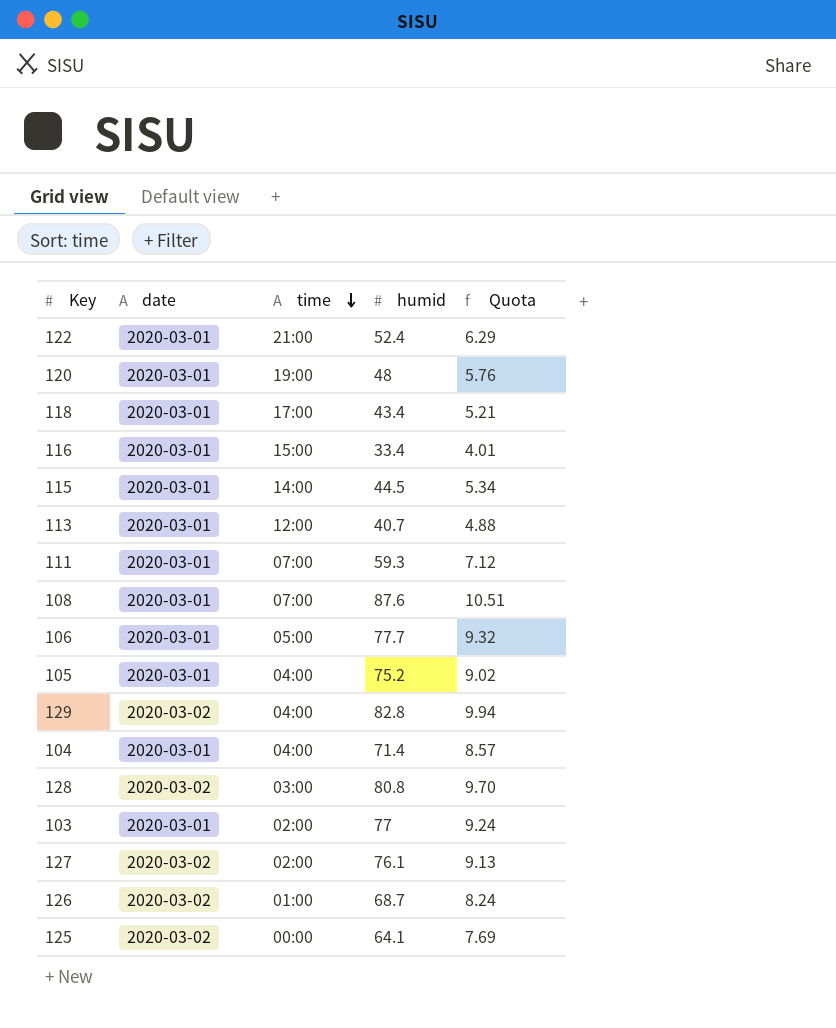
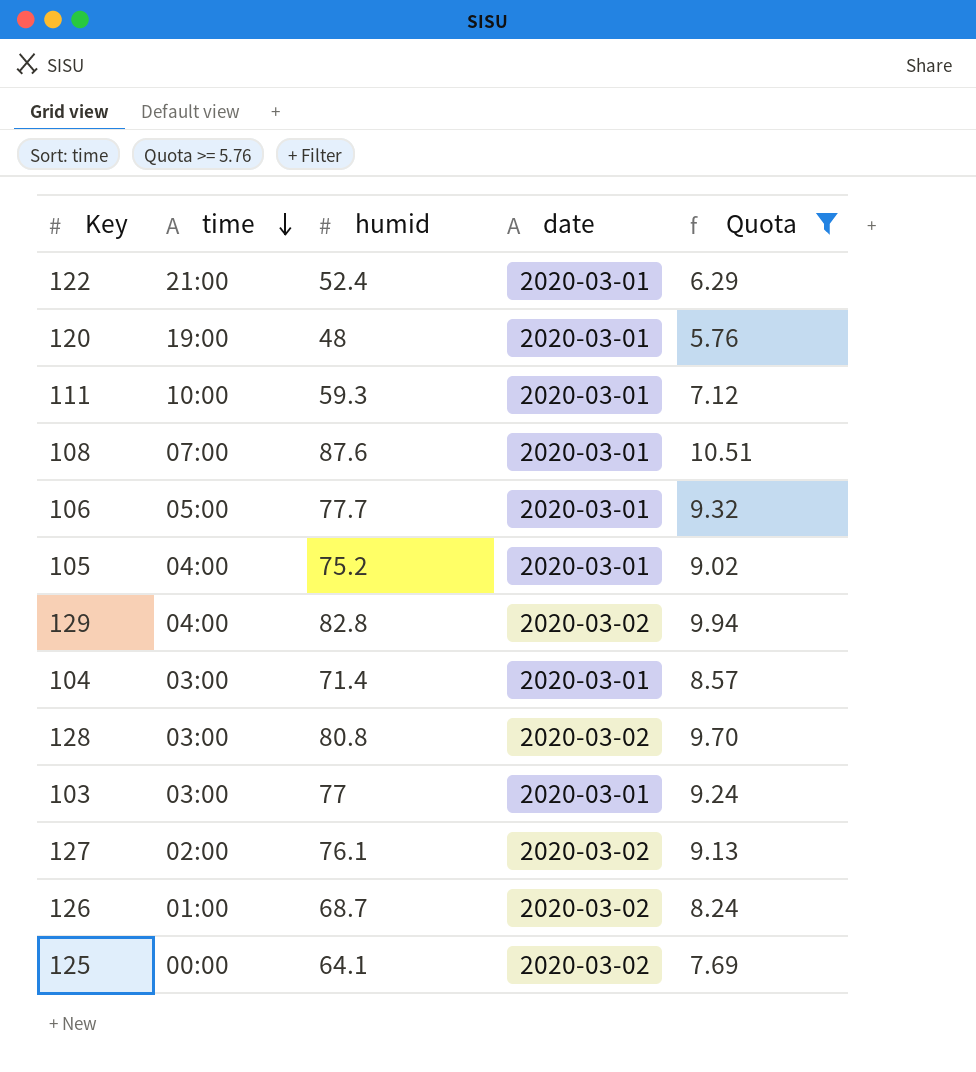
filter: none -> Quota >= 5.76
column date | position: 2 -> 4
111 | time: 07:00 -> 10:00
104 | time: 04:00 -> 03:00
103 | time: 02:00 -> 03:00

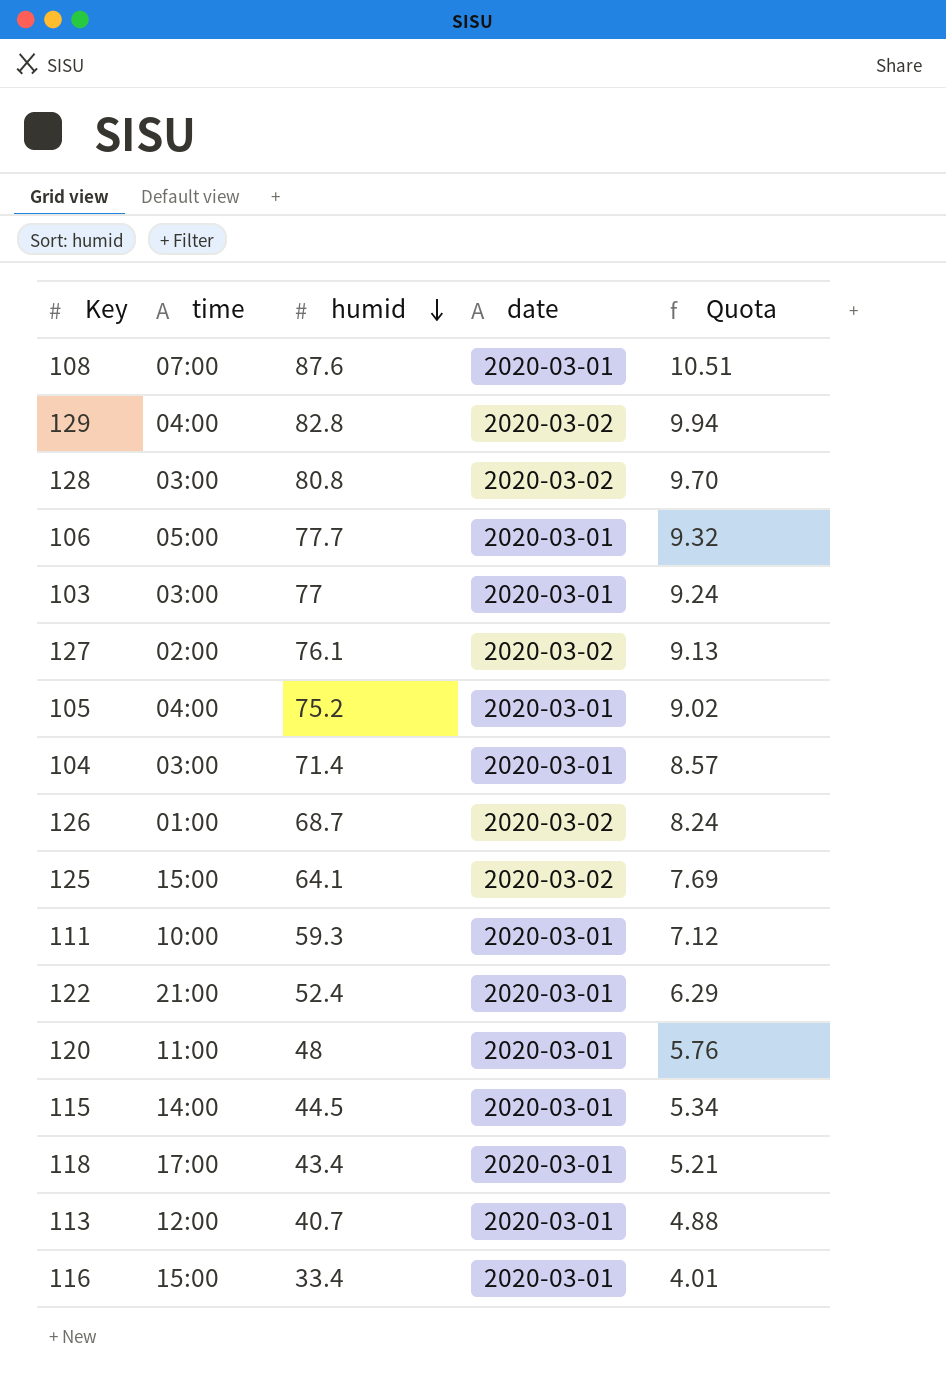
filter: Quota >= 5.76 -> none
row order: time descending -> humid descending
125 | time: 00:00 -> 15:00
120 | time: 19:00 -> 11:00

